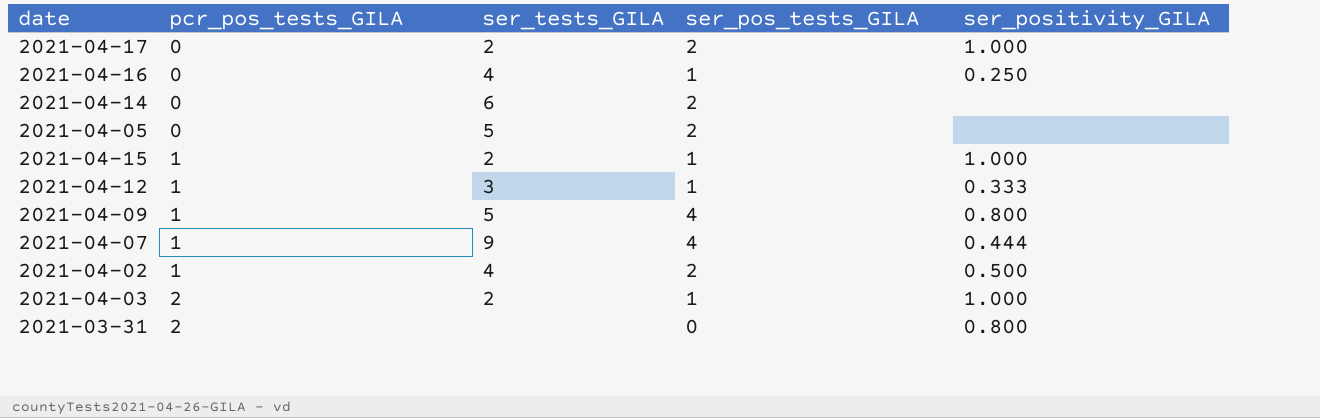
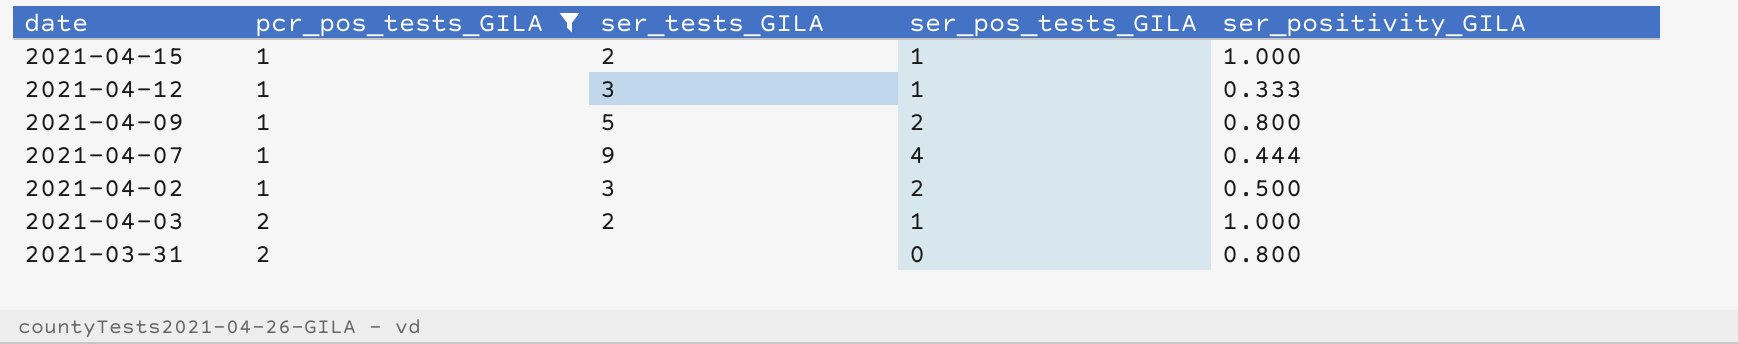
filter: none -> pcr_pos_tests_GILA != 0
2021-04-09 | ser_pos_tests_GILA: 4 -> 2
2021-04-02 | ser_tests_GILA: 4 -> 3

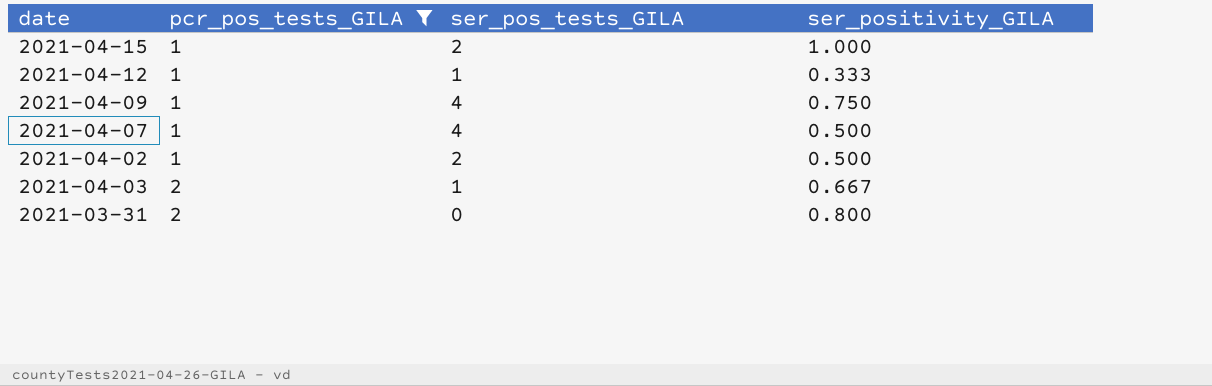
column ser_tests_GILA | position: 3 -> none
2021-04-15 | ser_pos_tests_GILA: 1 -> 2
2021-04-09 | ser_pos_tests_GILA: 2 -> 4
2021-04-09 | ser_positivity_GILA: 0.800 -> 0.750
2021-04-07 | ser_positivity_GILA: 0.444 -> 0.500
2021-04-03 | ser_positivity_GILA: 1.000 -> 0.667

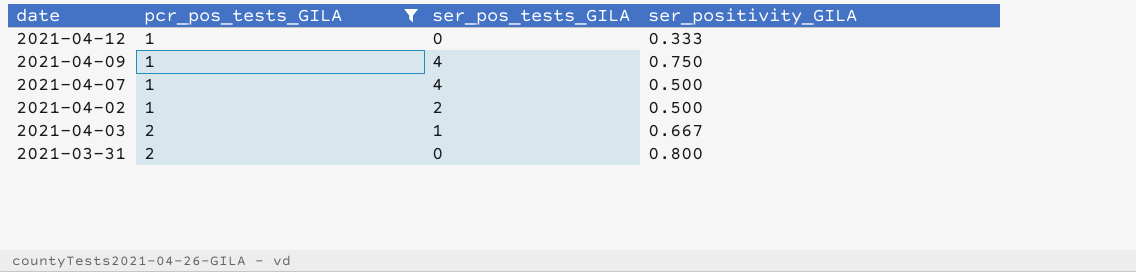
row 2021-04-15: 1 | 2 | 1.000 -> none
2021-04-12 | ser_pos_tests_GILA: 1 -> 0

